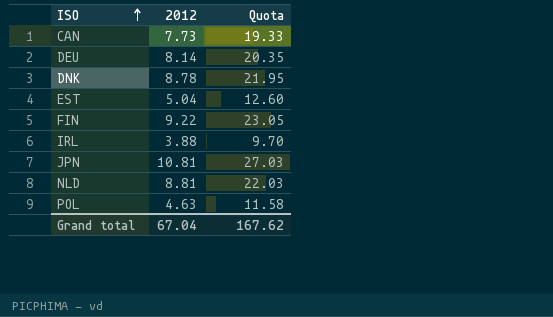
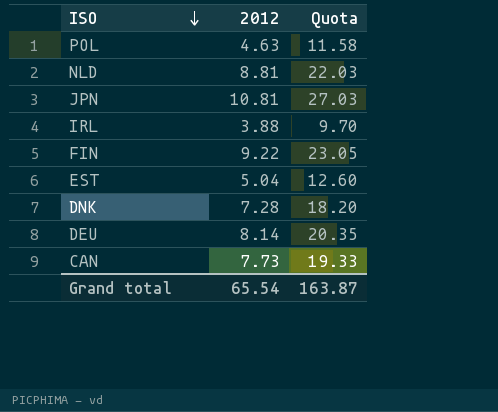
row order: ISO ascending -> ISO descending
DNK | 2012: 8.78 -> 7.28
DNK | Quota: 21.95 -> 18.20
Grand total | 2012: 67.04 -> 65.54
Grand total | Quota: 167.62 -> 163.87

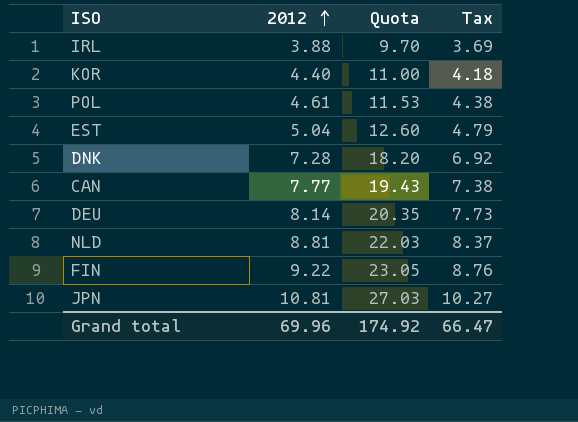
row order: ISO descending -> 2012 ascending
column Tax | formula: none -> [2012] * 0.95
row KOR: none -> 4.40 | 11.00 | 4.18
POL | 2012: 4.63 -> 4.61
POL | Quota: 11.58 -> 11.53
CAN | 2012: 7.73 -> 7.77
CAN | Quota: 19.33 -> 19.43
Grand total | 2012: 65.54 -> 69.96
Grand total | Quota: 163.87 -> 174.92

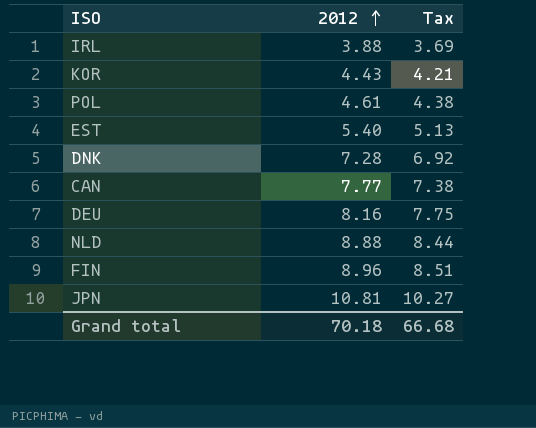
column Quota | formula: [2012] * 2.5 -> none
KOR | 2012: 4.40 -> 4.43
KOR | Tax: 4.18 -> 4.21
EST | 2012: 5.04 -> 5.40
EST | Tax: 4.79 -> 5.13
DEU | 2012: 8.14 -> 8.16
DEU | Tax: 7.73 -> 7.75
NLD | 2012: 8.81 -> 8.88
NLD | Tax: 8.37 -> 8.44
FIN | 2012: 9.22 -> 8.96
FIN | Tax: 8.76 -> 8.51
Grand total | 2012: 69.96 -> 70.18
Grand total | Tax: 66.47 -> 66.68

